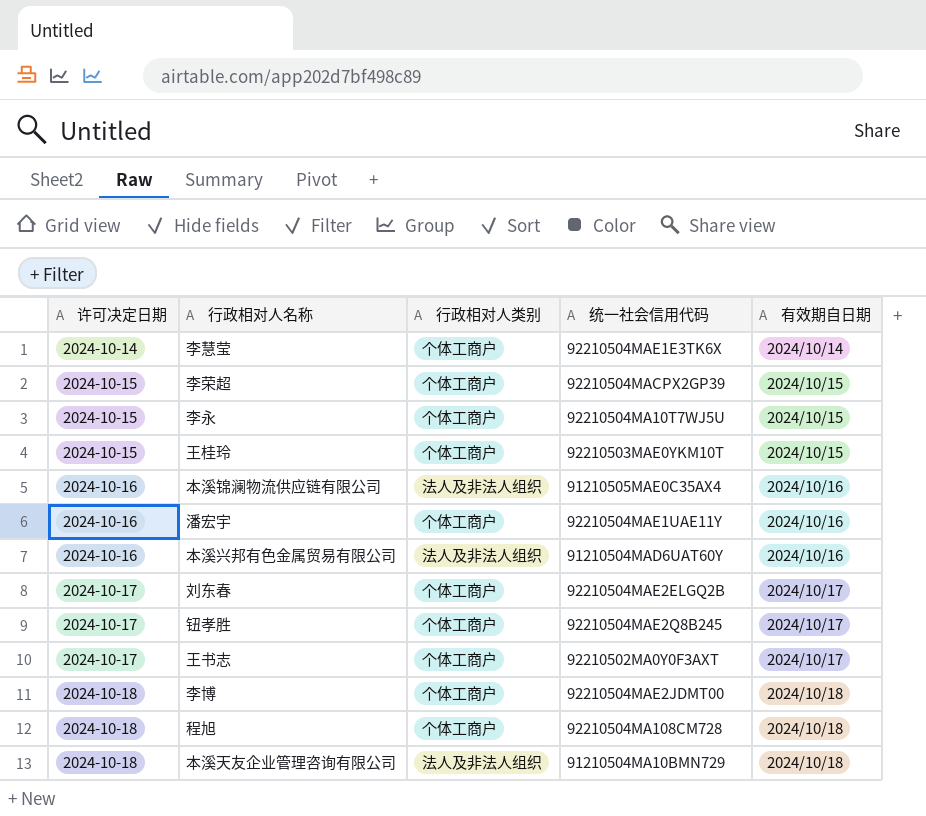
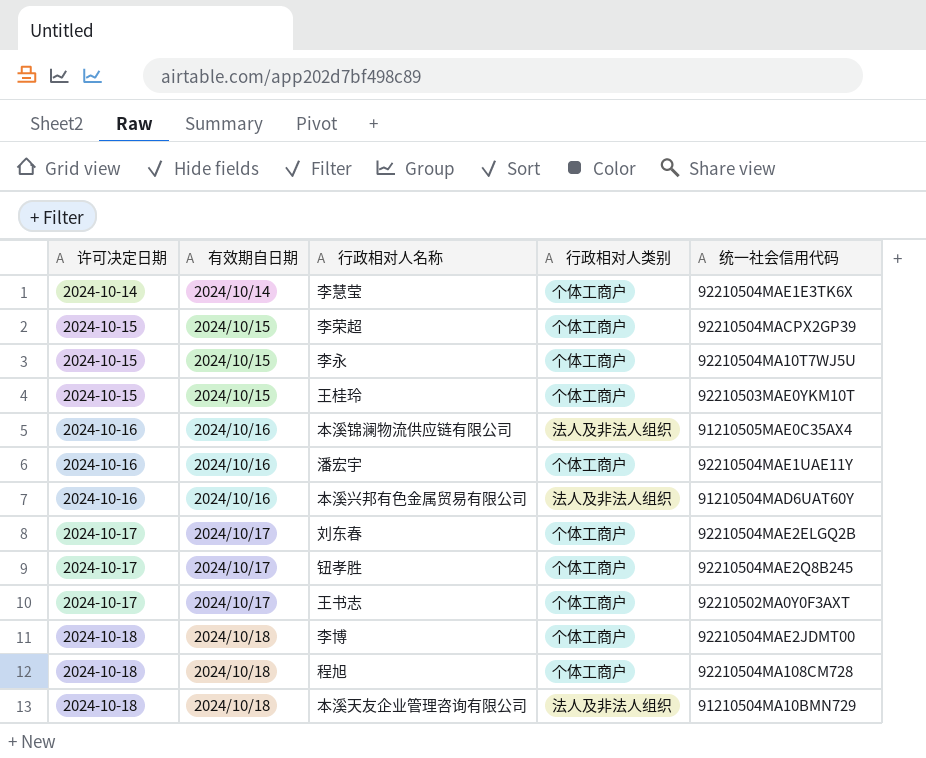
column 有效期自日期 | position: 5 -> 2

